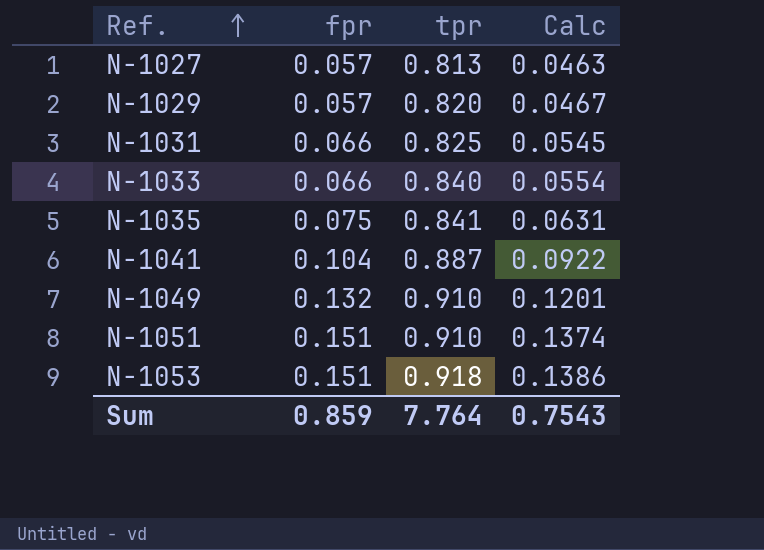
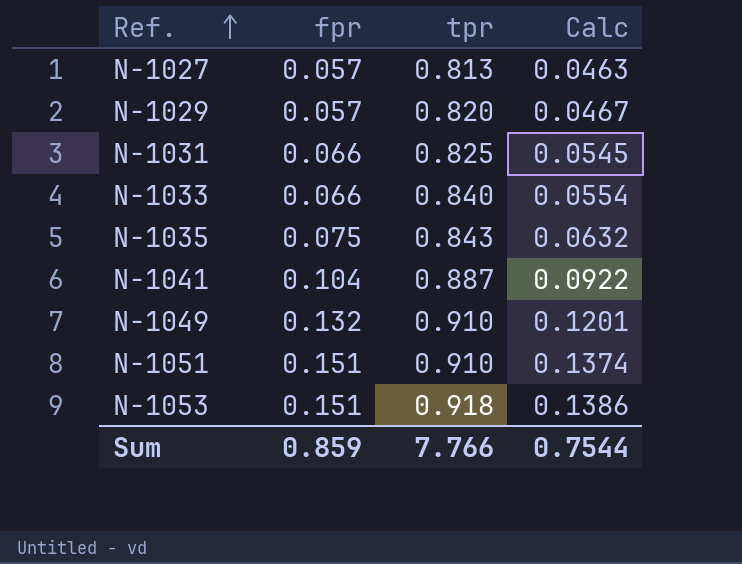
N-1035 | tpr: 0.841 -> 0.843
N-1035 | Calc: 0.0631 -> 0.0632
Sum | tpr: 7.764 -> 7.766
Sum | Calc: 0.7543 -> 0.7544

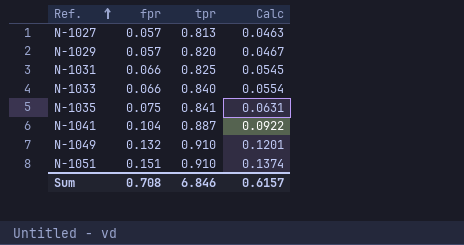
row N-1053: 0.151 | 0.918 | 0.1386 -> none
N-1035 | tpr: 0.843 -> 0.841
N-1035 | Calc: 0.0632 -> 0.0631
Sum | fpr: 0.859 -> 0.708
Sum | tpr: 7.766 -> 6.846
Sum | Calc: 0.7544 -> 0.6157

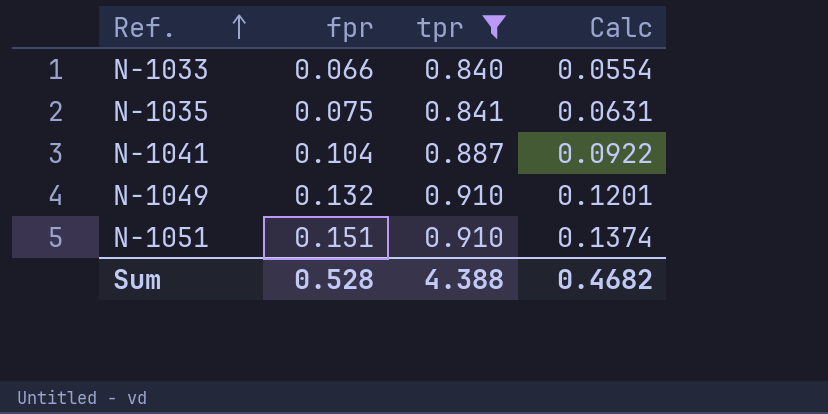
filter: none -> tpr >= 0.840
Sum | fpr: 0.708 -> 0.528
Sum | tpr: 6.846 -> 4.388
Sum | Calc: 0.6157 -> 0.4682

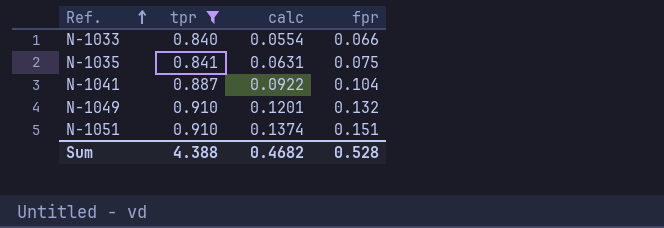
column name: Calc -> calc
column fpr | position: 2 -> 4

